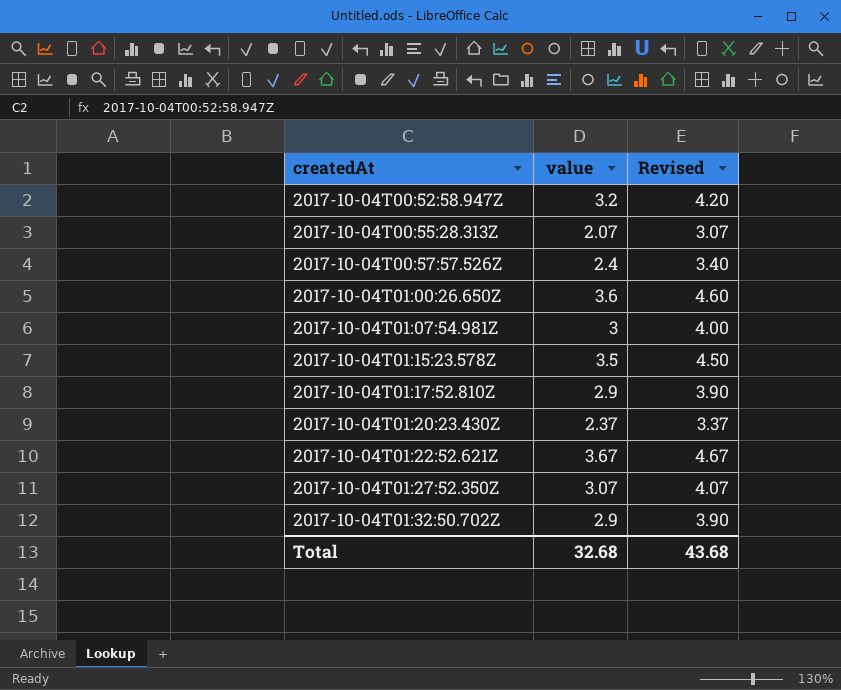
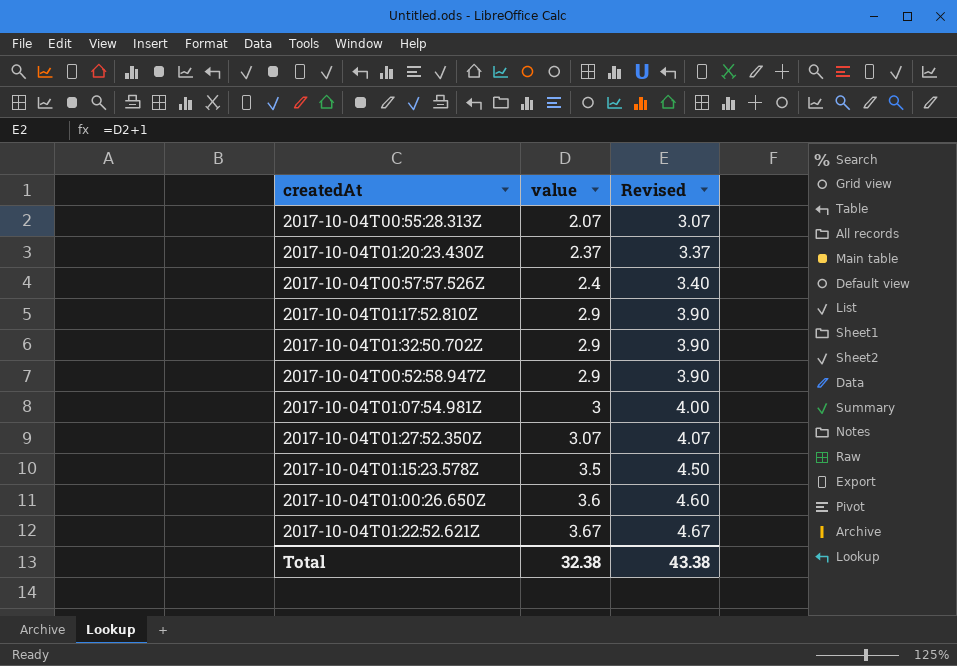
row order: createdAt ascending -> value ascending
2017-10-04T00:52:58.947Z | value: 3.2 -> 2.9
2017-10-04T00:52:58.947Z | Revised: 4.20 -> 3.90
Total | value: 32.68 -> 32.38
Total | Revised: 43.68 -> 43.38

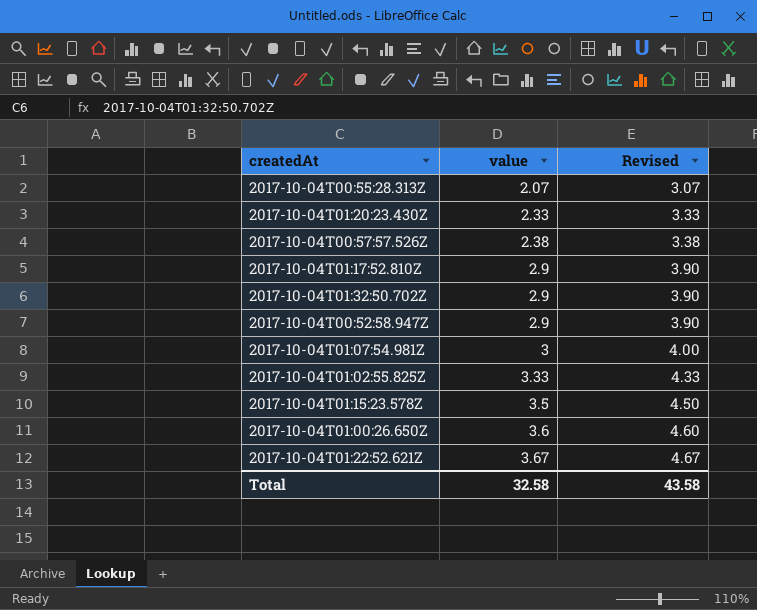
row 2017-10-04T01:27:52.350Z: 3.07 | 4.07 -> none
2017-10-04T01:20:23.430Z | value: 2.37 -> 2.33
2017-10-04T01:20:23.430Z | Revised: 3.37 -> 3.33
2017-10-04T00:57:57.526Z | value: 2.4 -> 2.38
2017-10-04T00:57:57.526Z | Revised: 3.40 -> 3.38
row 2017-10-04T01:02:55.825Z: none -> 3.33 | 4.33
Total | value: 32.38 -> 32.58
Total | Revised: 43.38 -> 43.58

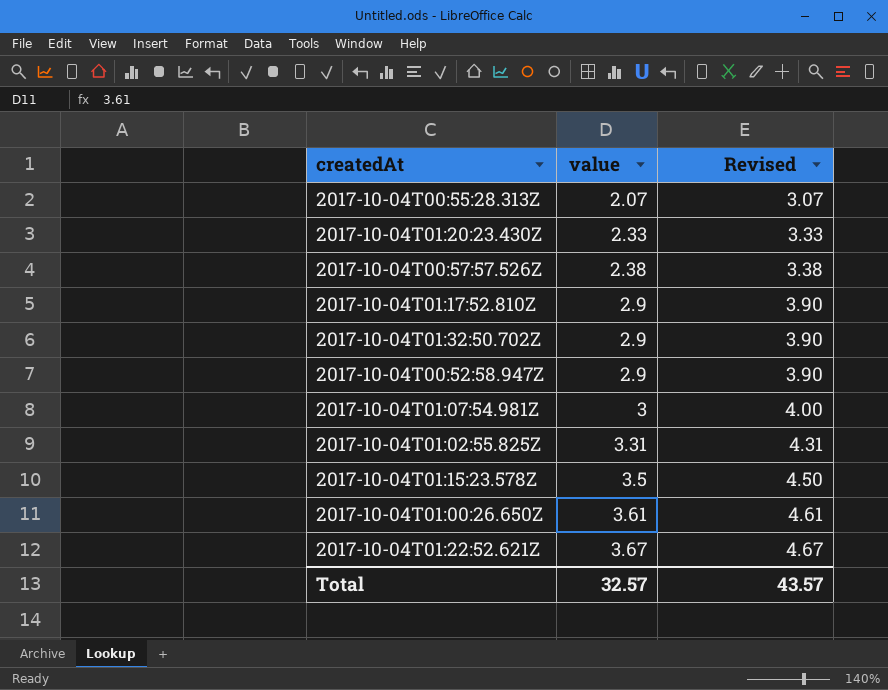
2017-10-04T01:02:55.825Z | value: 3.33 -> 3.31
2017-10-04T01:02:55.825Z | Revised: 4.33 -> 4.31
2017-10-04T01:00:26.650Z | value: 3.6 -> 3.61
2017-10-04T01:00:26.650Z | Revised: 4.60 -> 4.61
Total | value: 32.58 -> 32.57
Total | Revised: 43.58 -> 43.57

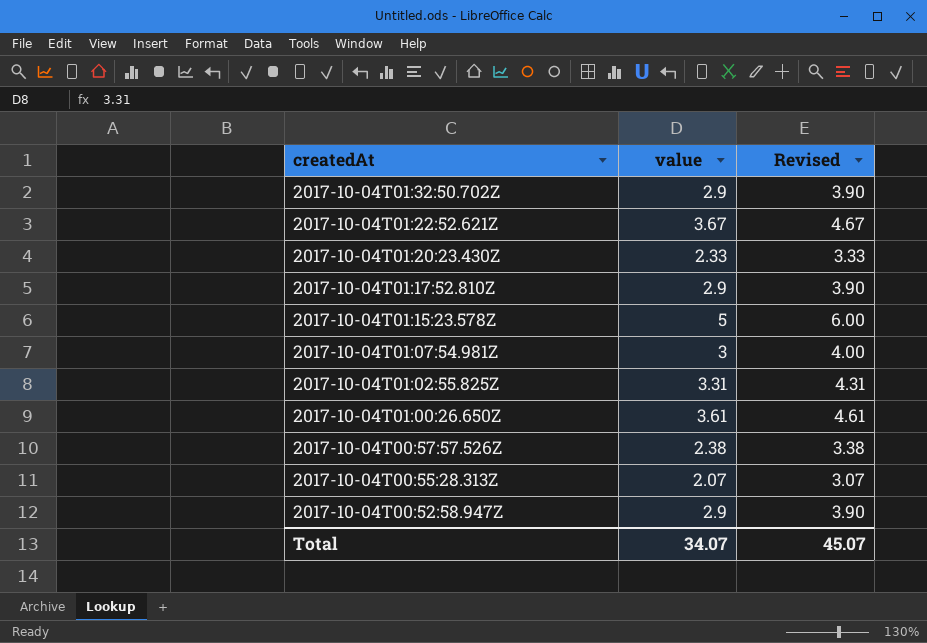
row order: value ascending -> createdAt descending
2017-10-04T01:15:23.578Z | value: 3.5 -> 5
2017-10-04T01:15:23.578Z | Revised: 4.50 -> 6.00
Total | value: 32.57 -> 34.07
Total | Revised: 43.57 -> 45.07

